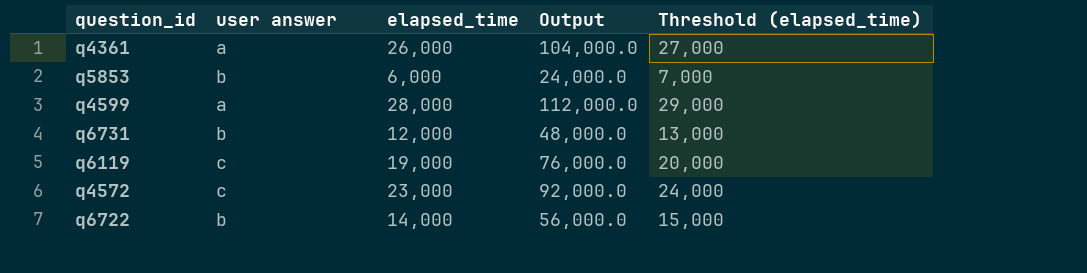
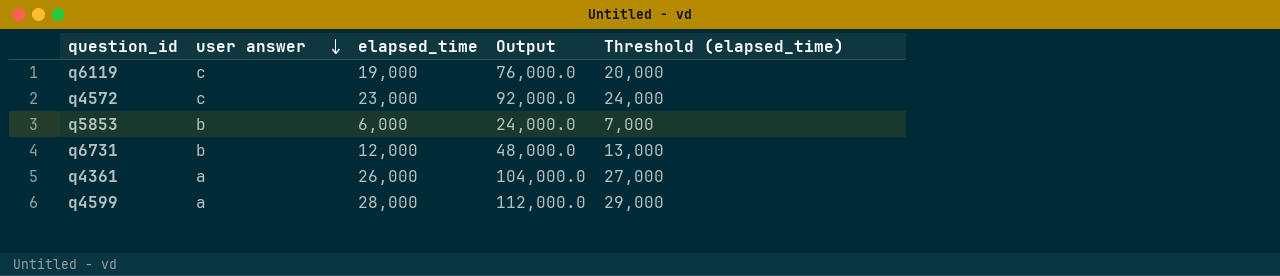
row order: none -> user answer descending
row q6722: b | 14,000 | 56,000.0 | 15,000 -> none

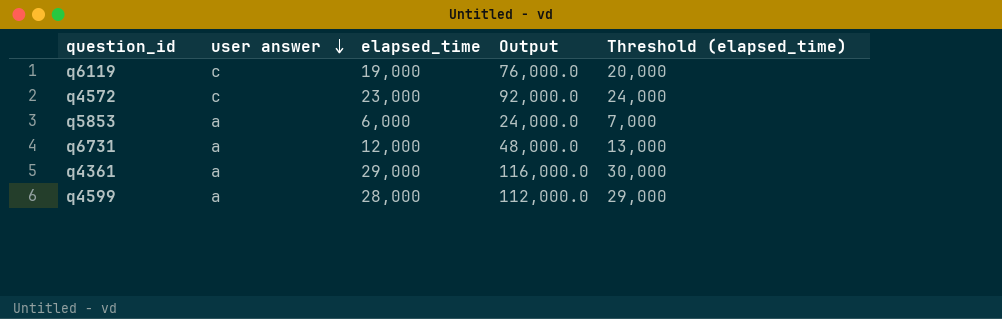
q5853 | user answer: b -> a
q6731 | user answer: b -> a
q4361 | elapsed_time: 26,000 -> 29,000
q4361 | Output: 104,000.0 -> 116,000.0
q4361 | Threshold (elapsed_time): 27,000 -> 30,000

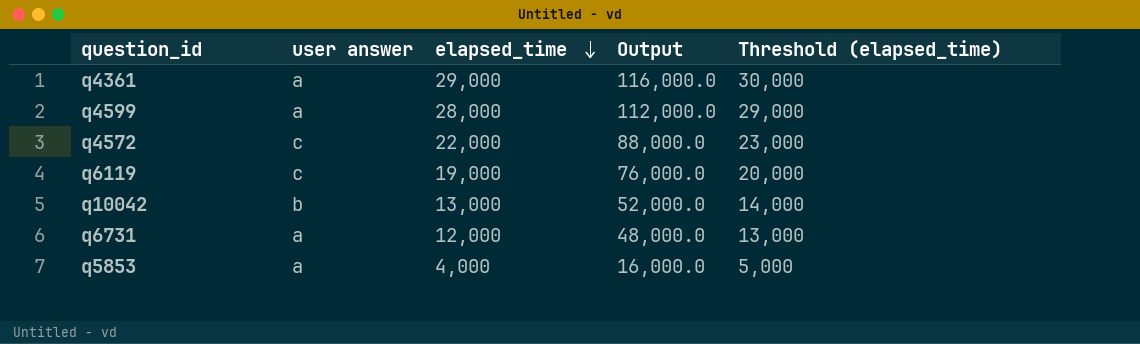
row order: user answer descending -> elapsed_time descending
q4572 | elapsed_time: 23,000 -> 22,000
q4572 | Output: 92,000.0 -> 88,000.0
q4572 | Threshold (elapsed_time): 24,000 -> 23,000
row q10042: none -> b | 13,000 | 52,000.0 | 14,000
q5853 | elapsed_time: 6,000 -> 4,000
q5853 | Output: 24,000.0 -> 16,000.0
q5853 | Threshold (elapsed_time): 7,000 -> 5,000

